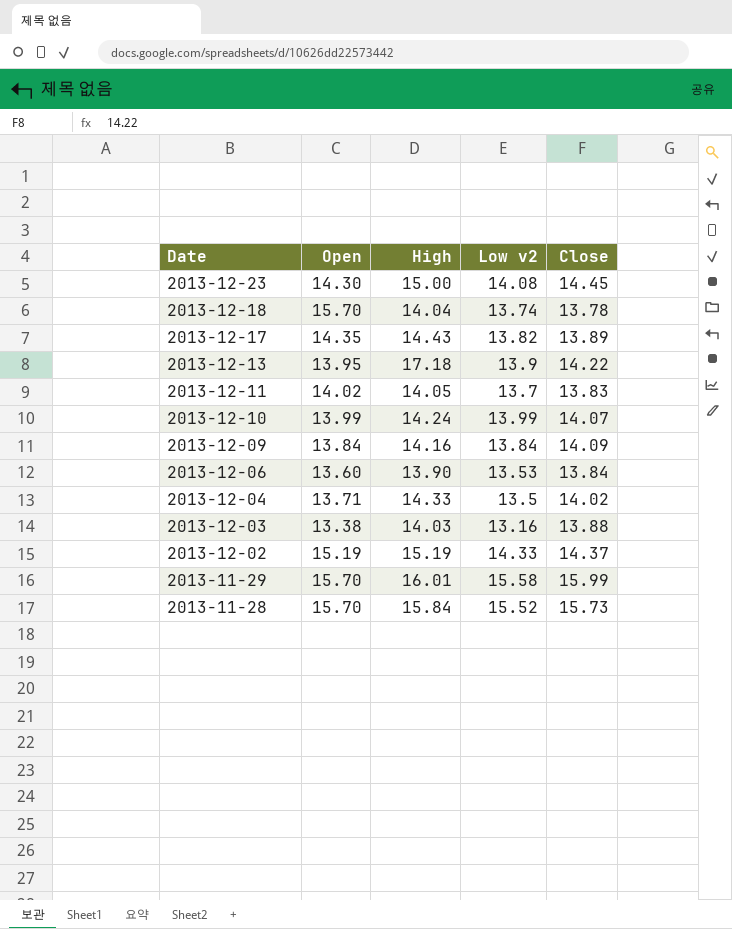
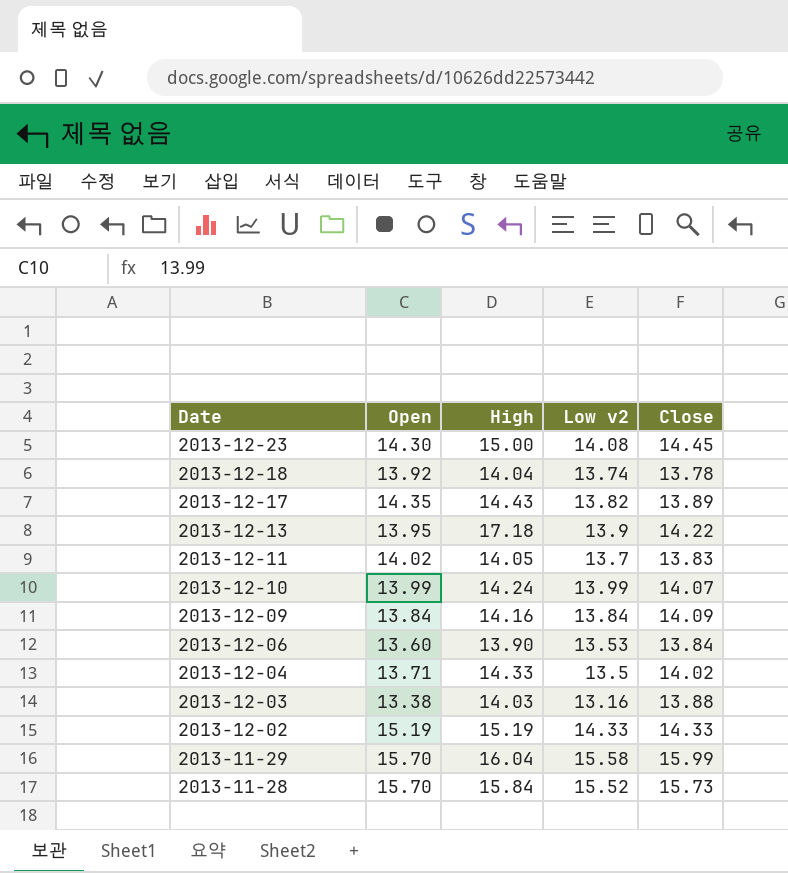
2013-12-18 | Open: 15.70 -> 13.92
2013-12-02 | Close: 14.37 -> 14.33
2013-11-29 | High: 16.01 -> 16.04

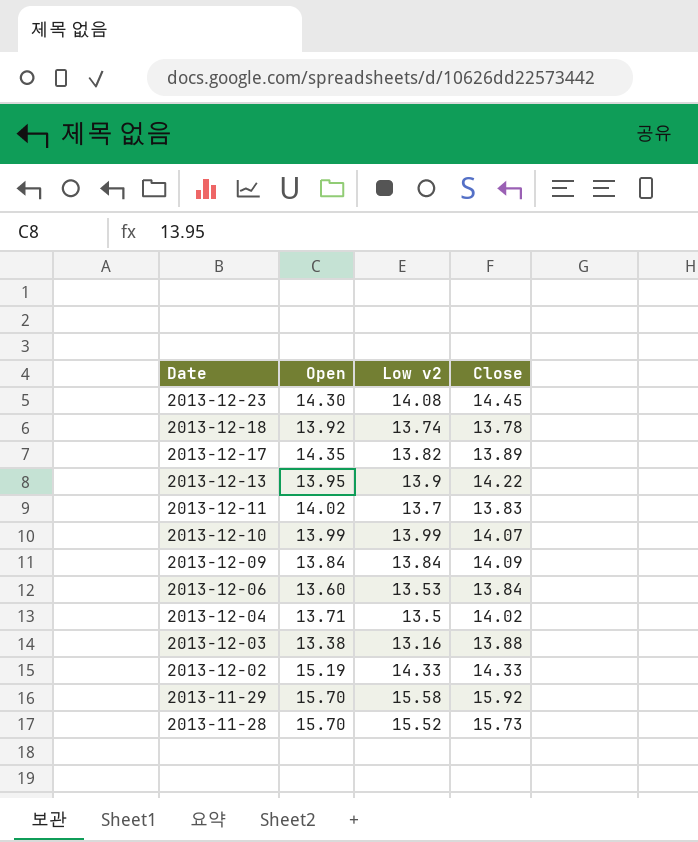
column High | position: 3 -> none
2013-11-29 | Close: 15.99 -> 15.92

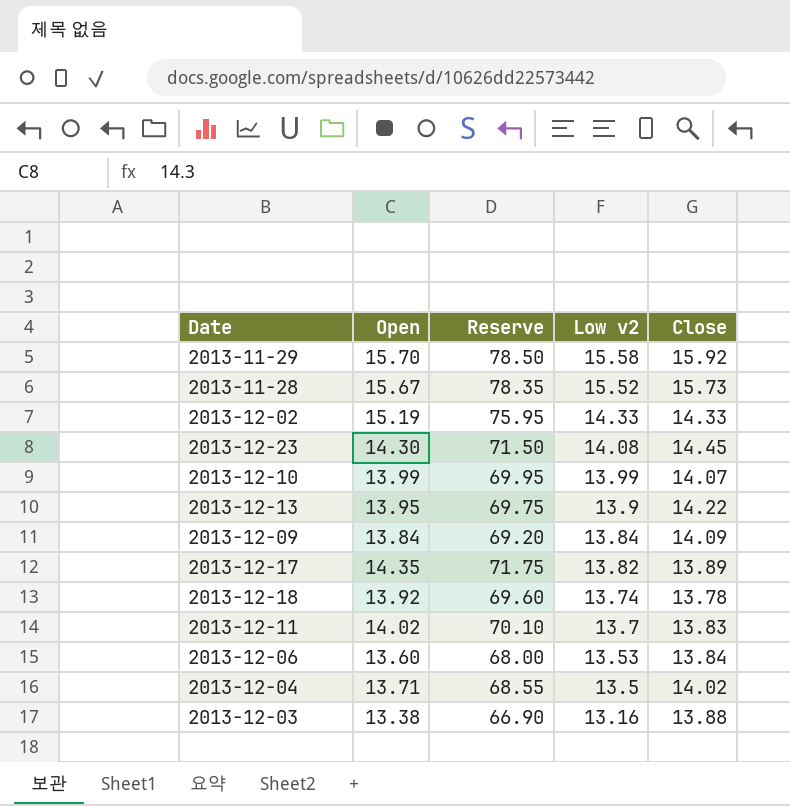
row order: Date descending -> Low v2 descending
column Reserve | formula: none -> [Open] * 5
2013-11-28 | Open: 15.70 -> 15.67

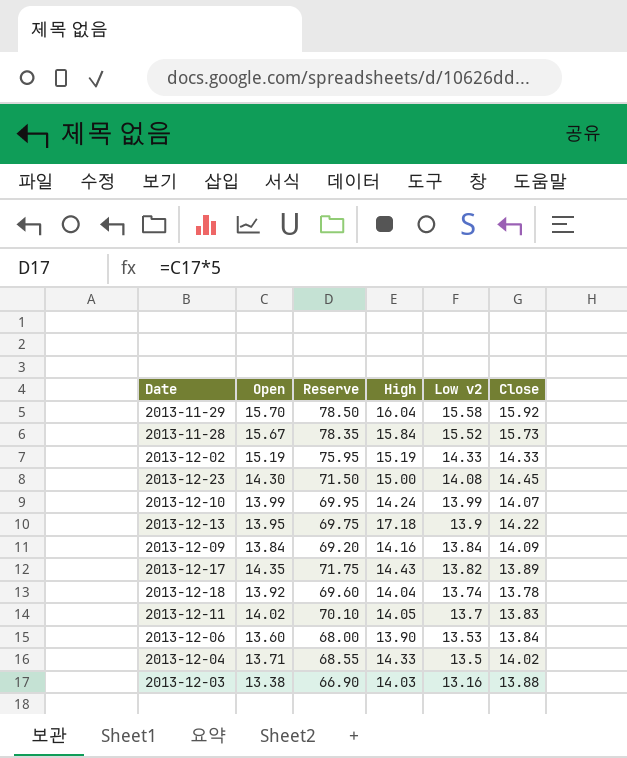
column High | position: none -> 4

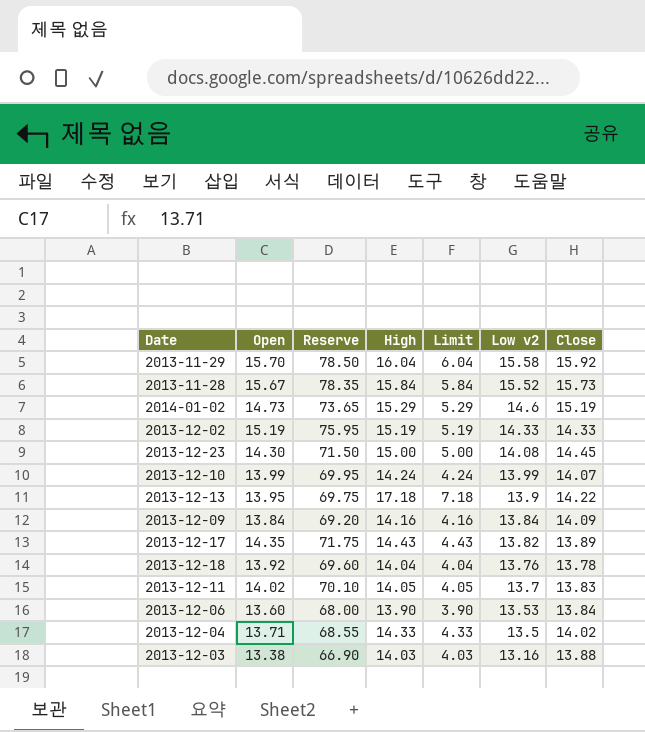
column Limit | formula: none -> [High] - 10
row 2014-01-02: none -> 14.73 | 73.65 | 15.29 | 5.29 | 14.6 | 15.19
2013-12-18 | Low v2: 13.74 -> 13.76

